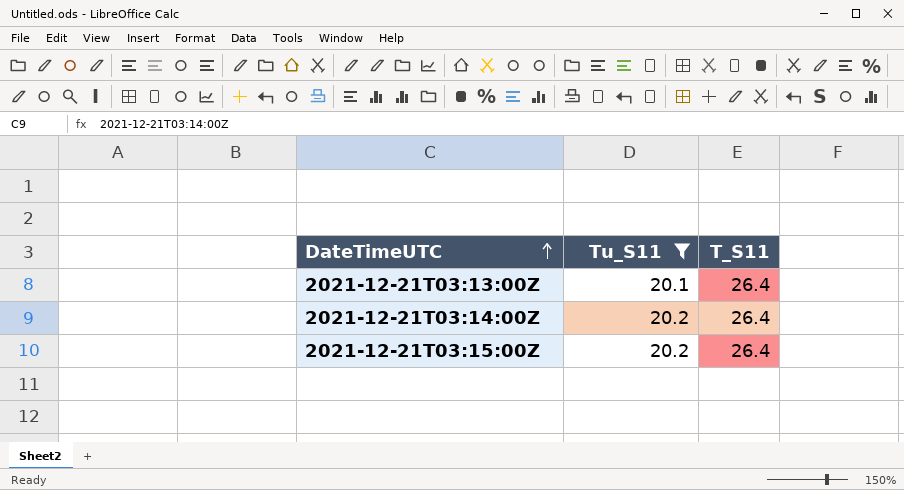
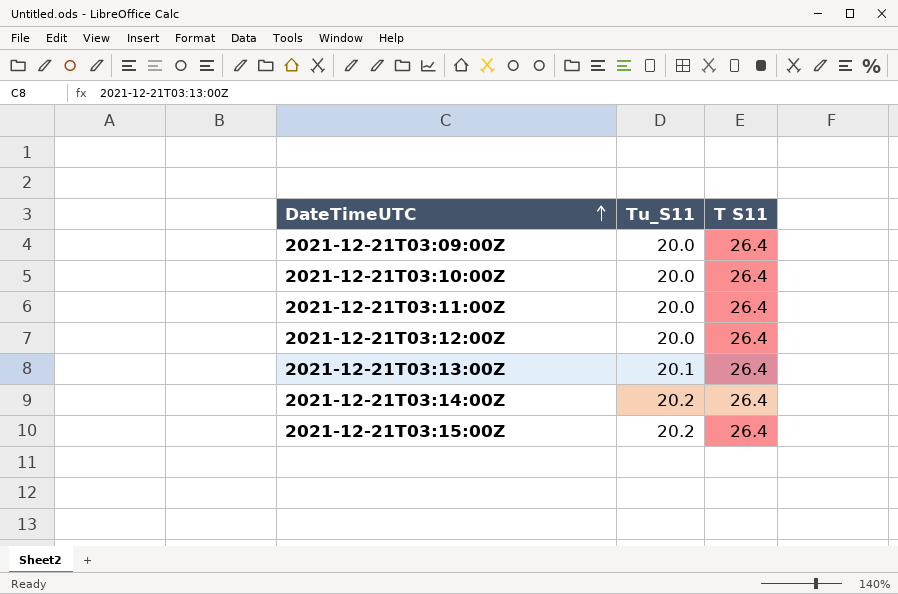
filter: Tu_S11 != 20.0 -> none
column name: T_S11 -> T S11

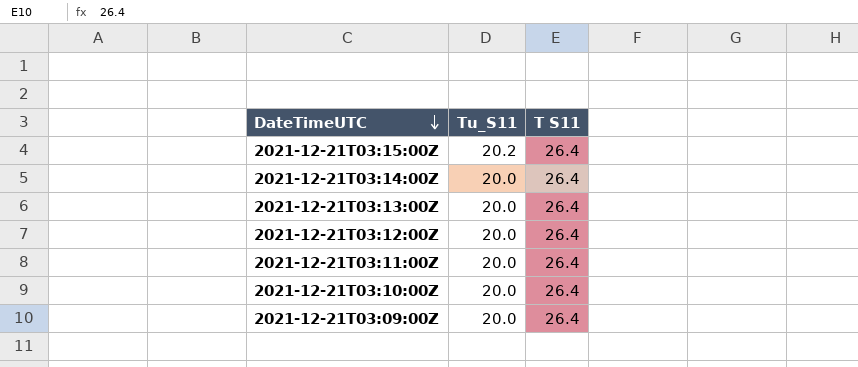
row order: DateTimeUTC ascending -> DateTimeUTC descending
2021-12-21T03:14:00Z | Tu_S11: 20.2 -> 20.0
2021-12-21T03:13:00Z | Tu_S11: 20.1 -> 20.0

